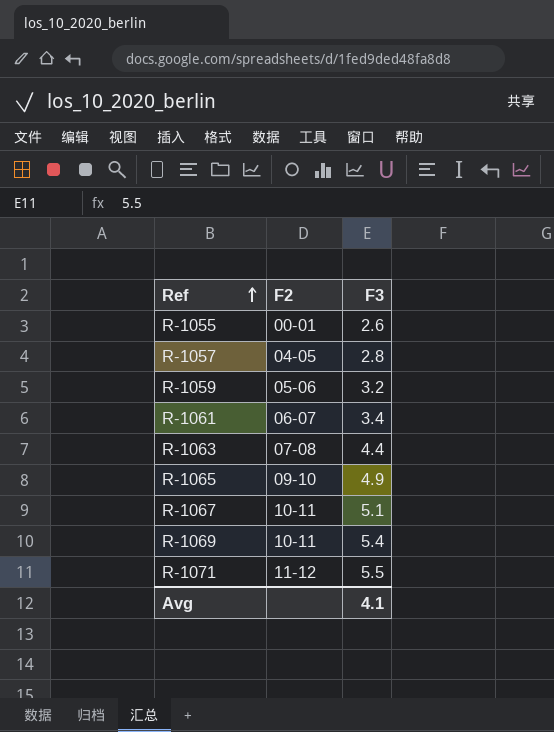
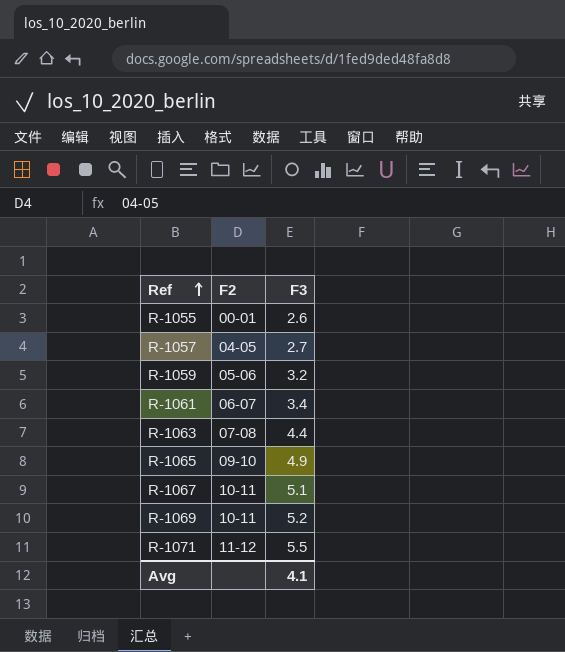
R-1057 | F3: 2.8 -> 2.7
R-1069 | F3: 5.4 -> 5.2

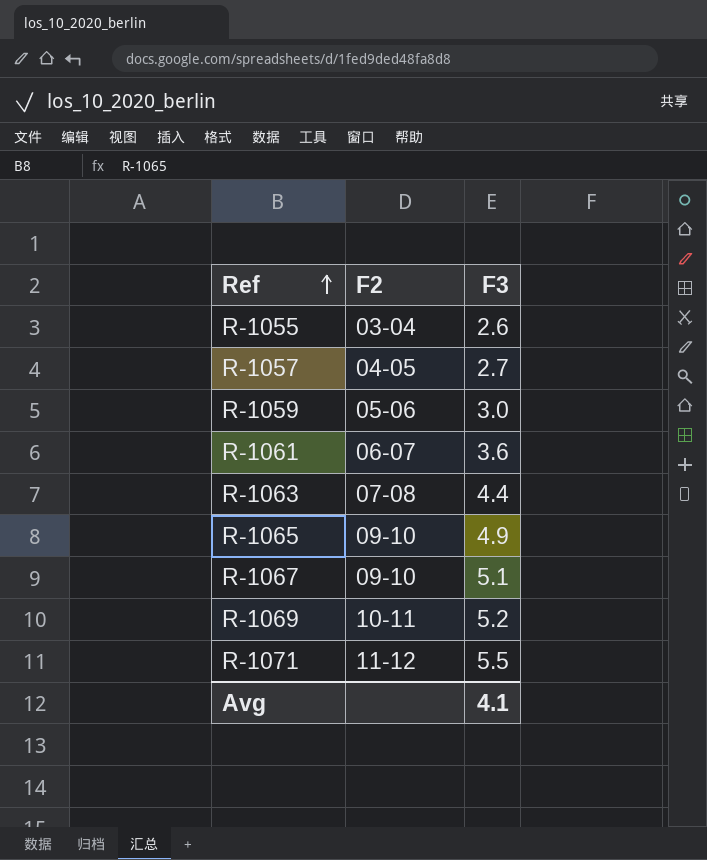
R-1055 | F2: 00-01 -> 03-04
R-1059 | F3: 3.2 -> 3.0
R-1061 | F3: 3.4 -> 3.6
R-1067 | F2: 10-11 -> 09-10

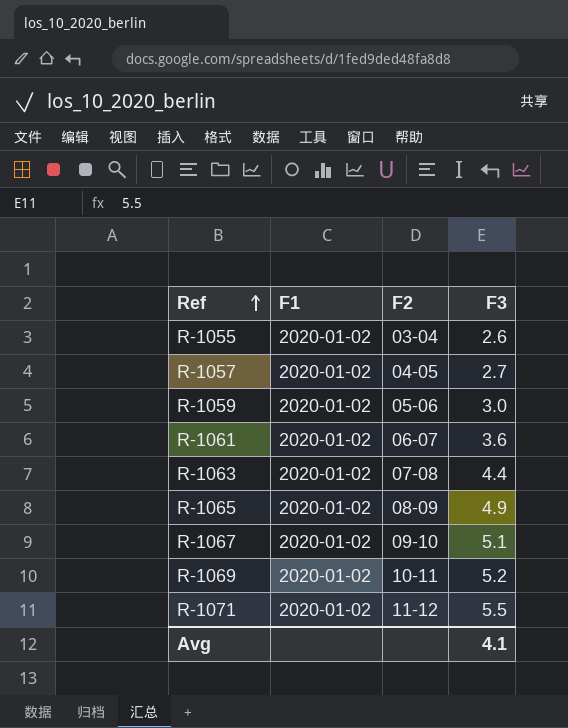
column F1 | position: none -> 2
R-1065 | F2: 09-10 -> 08-09

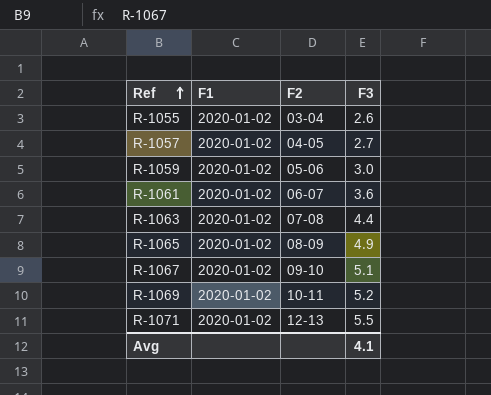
R-1071 | F2: 11-12 -> 12-13

